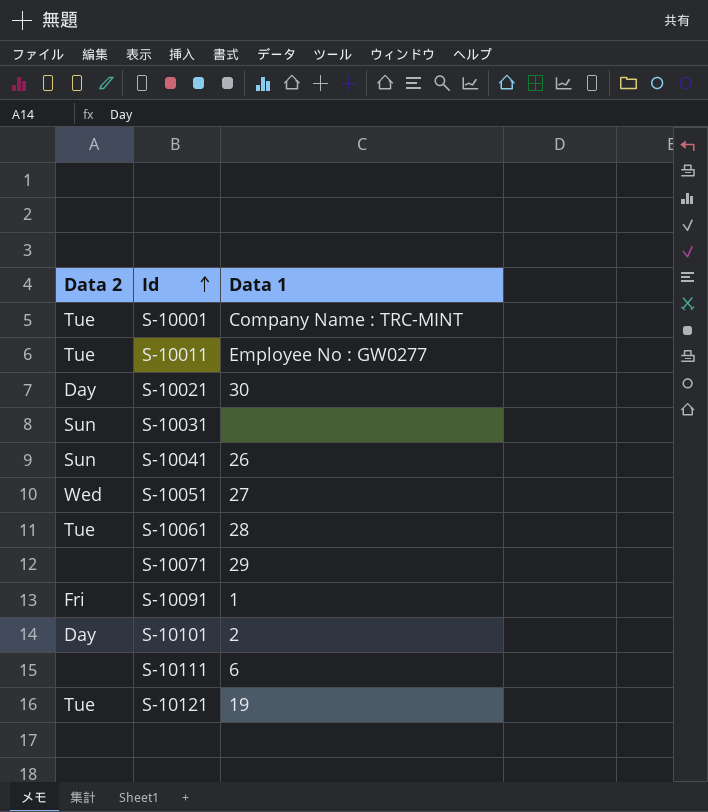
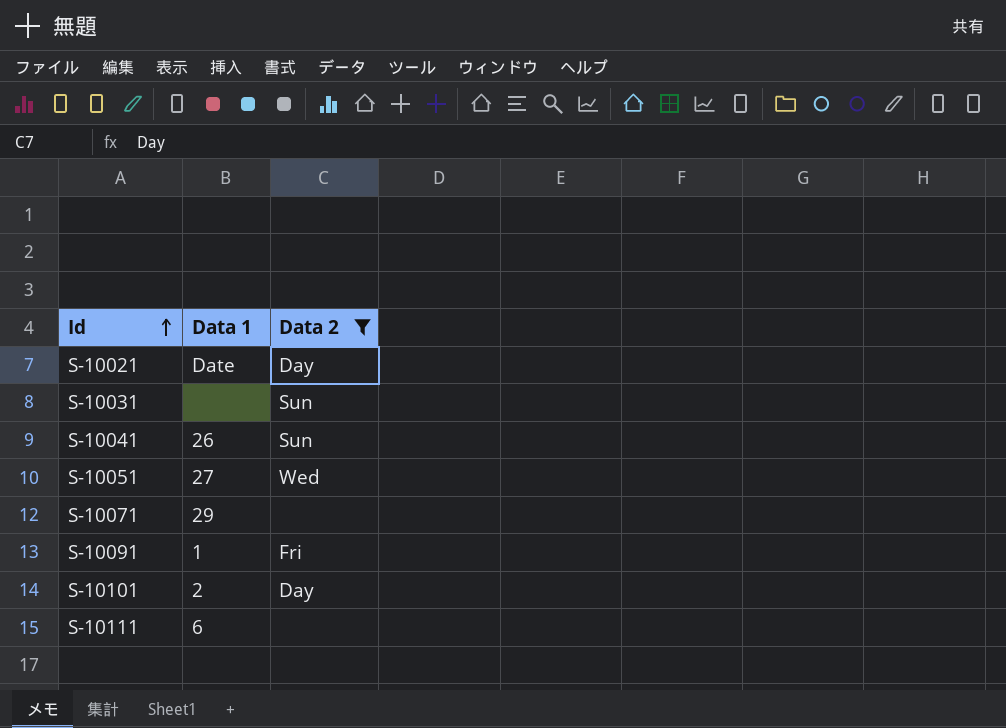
filter: none -> Data 2 != Tue
column Data 2 | position: 1 -> 3
S-10021 | Data 1: 30 -> Date

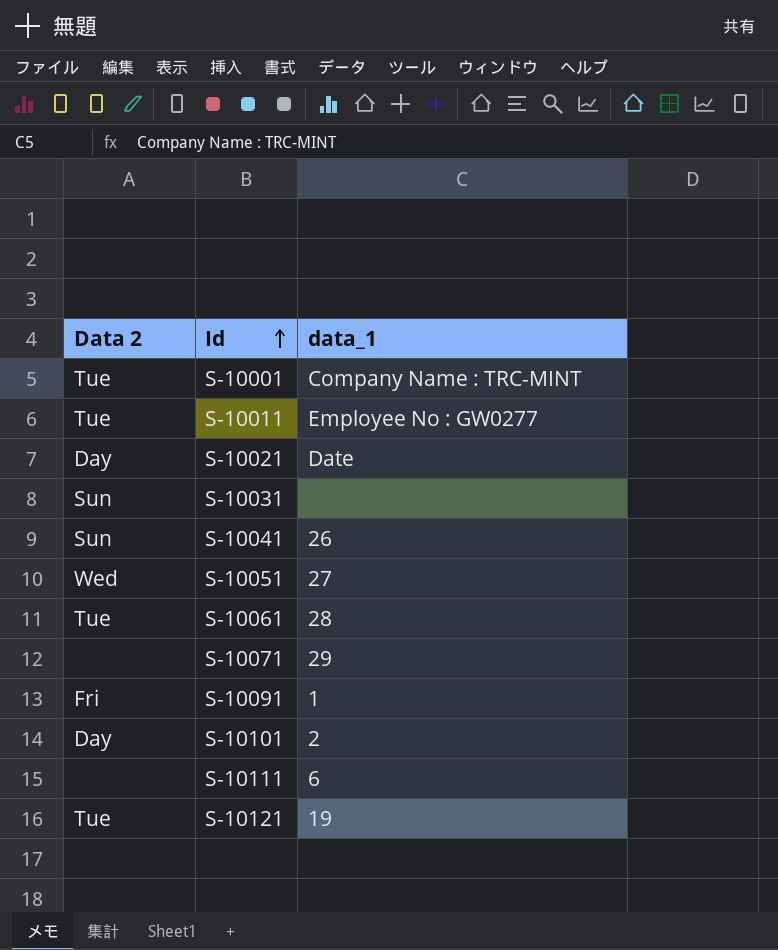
filter: Data 2 != Tue -> none
column Data 2 | position: 3 -> 1
column name: Data 1 -> data_1

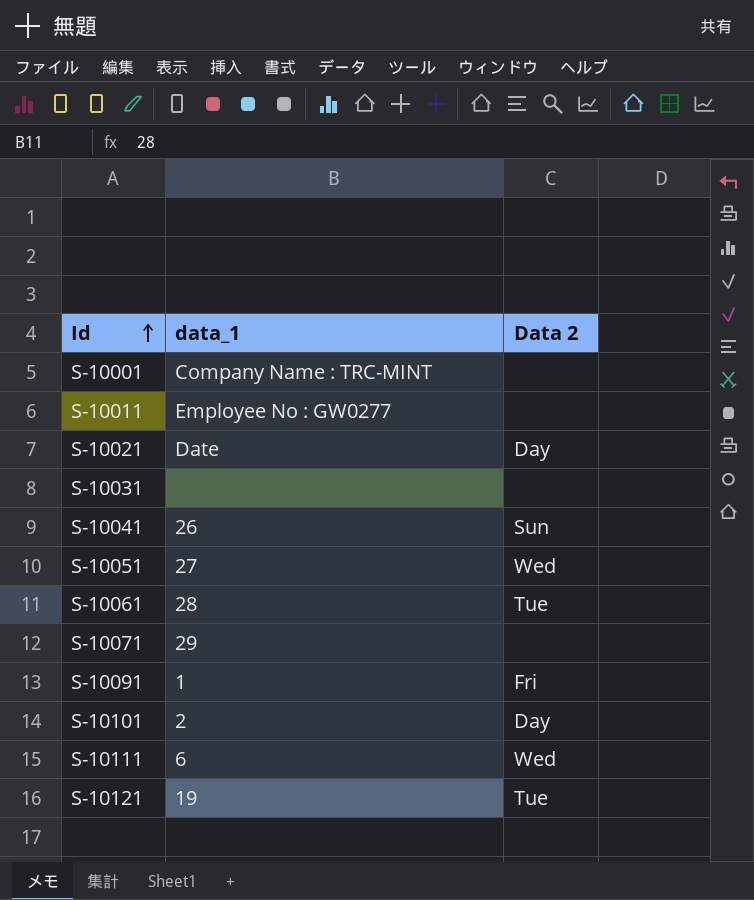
column Data 2 | position: 1 -> 3
S-10001 | Data 2: Tue -> none
S-10011 | Data 2: Tue -> none
S-10031 | Data 2: Sun -> none
S-10111 | Data 2: none -> Wed

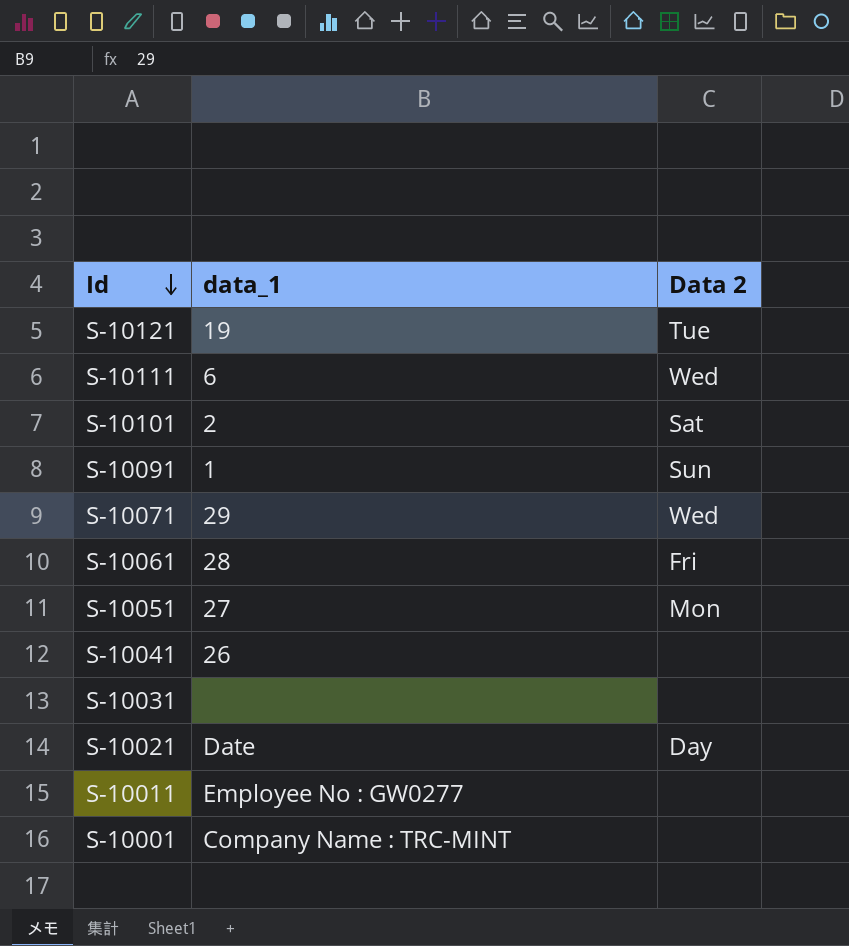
row order: Id ascending -> Id descending
S-10101 | Data 2: Day -> Sat
S-10091 | Data 2: Fri -> Sun
S-10071 | Data 2: none -> Wed
S-10061 | Data 2: Tue -> Fri
S-10051 | Data 2: Wed -> Mon
S-10041 | Data 2: Sun -> none

